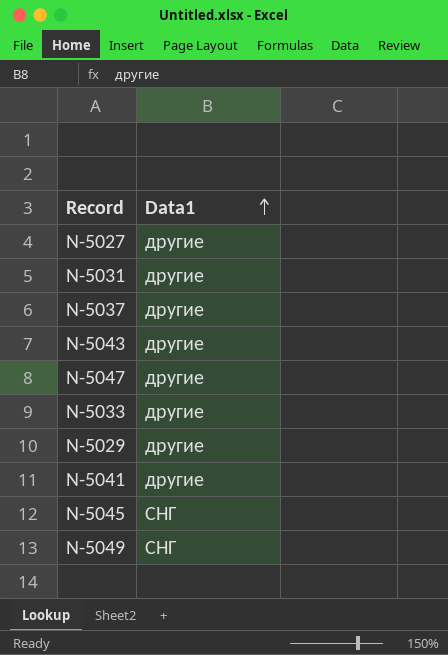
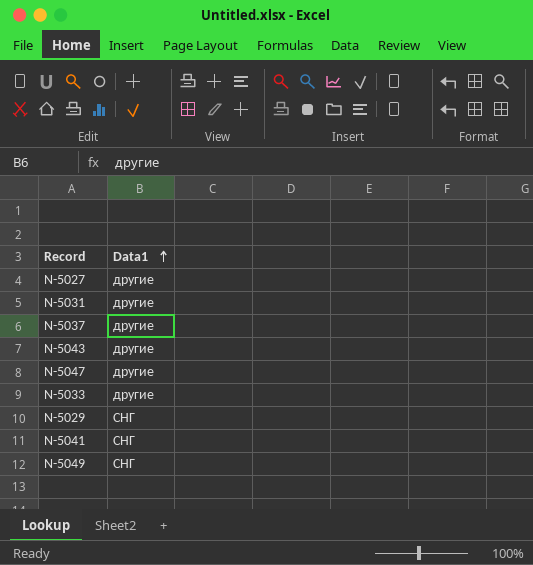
row N-5045: СНГ -> none
N-5029 | Data1: другие -> СНГ
N-5041 | Data1: другие -> СНГ

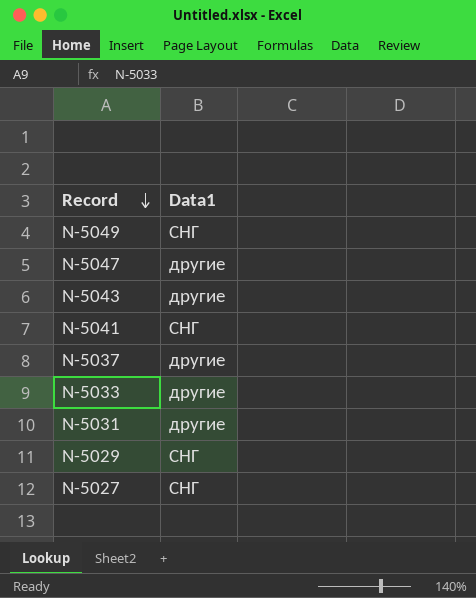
row order: Data1 ascending -> Record descending
N-5027 | Data1: другие -> СНГ

